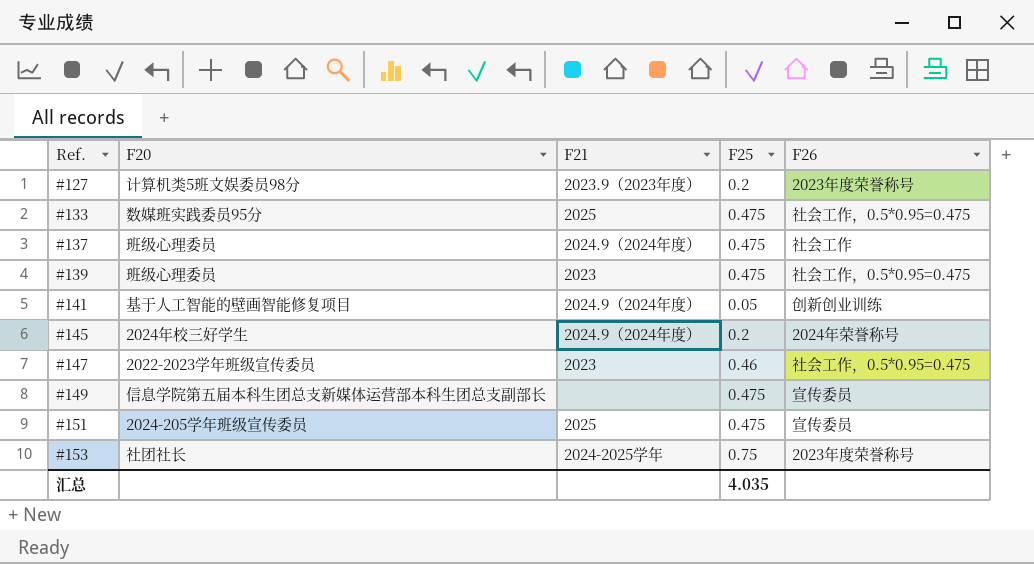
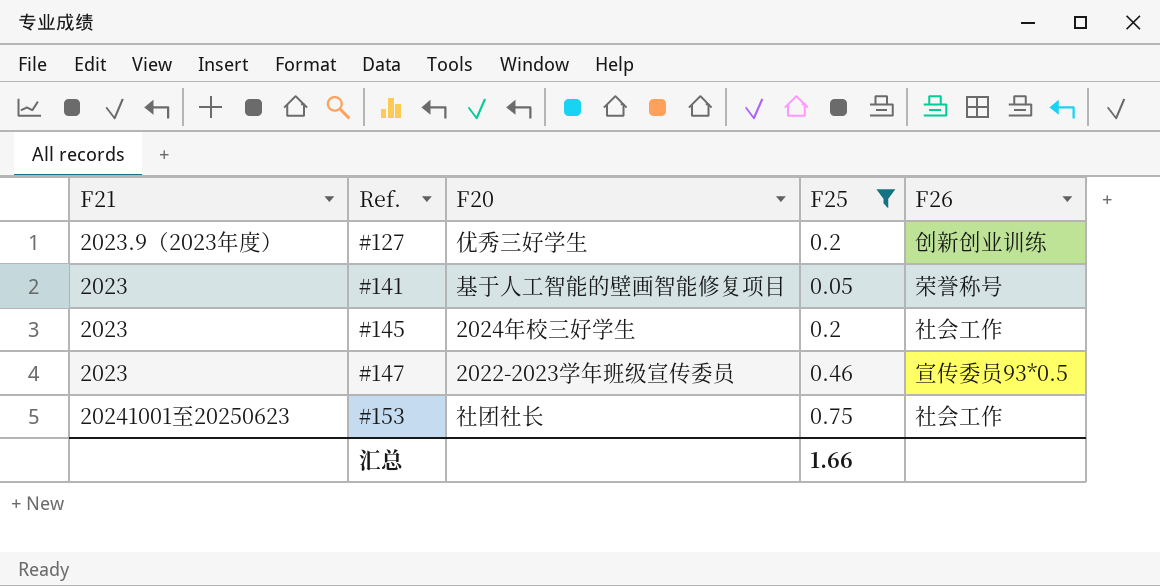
filter: none -> F25 != 0.475
column F21 | position: 3 -> 1
#127 | F20: 计算机类5班文娱委员98分 -> 优秀三好学生
#127 | F26: 2023年度荣誉称号 -> 创新创业训练
#141 | F21: 2024.9（2024年度） -> 2023
#141 | F26: 创新创业训练 -> 荣誉称号
#145 | F21: 2024.9（2024年度） -> 2023
#145 | F26: 2024年荣誉称号 -> 社会工作
#147 | F26: 社会工作，0.5*0.95=0.475 -> 宣传委员93*0.5
#153 | F21: 2024-2025学年 -> 20241001至20250623
#153 | F26: 2023年度荣誉称号 -> 社会工作
汇总 | F25: 4.035 -> 1.66

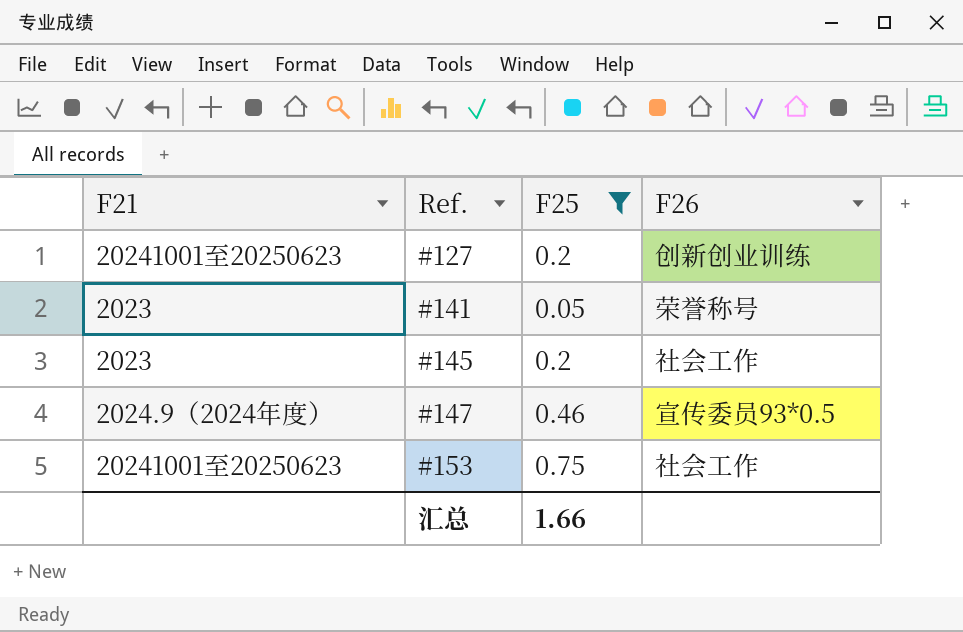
column F20 | position: 3 -> none
#127 | F21: 2023.9（2023年度） -> 20241001至20250623
#147 | F21: 2023 -> 2024.9（2024年度）

